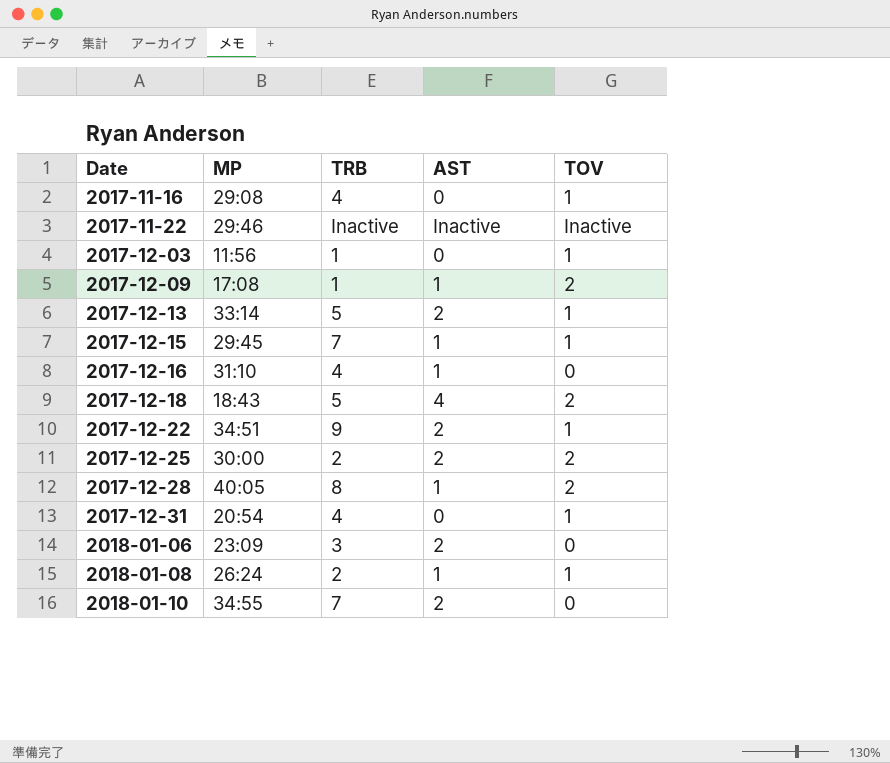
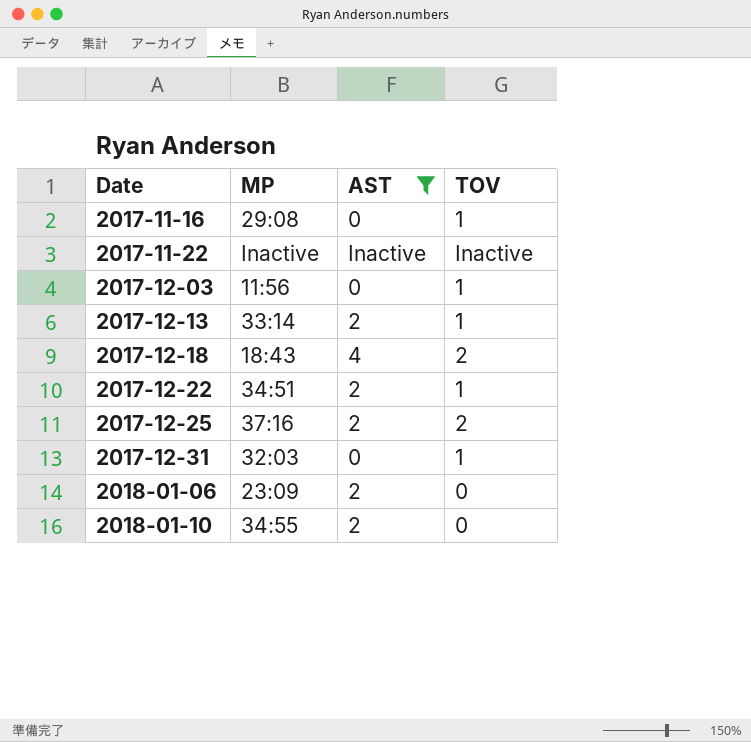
filter: none -> AST != 1
column TRB | position: 3 -> none
2017-11-22 | MP: 29:46 -> Inactive
2017-12-25 | MP: 30:00 -> 37:16
2017-12-31 | MP: 20:54 -> 32:03

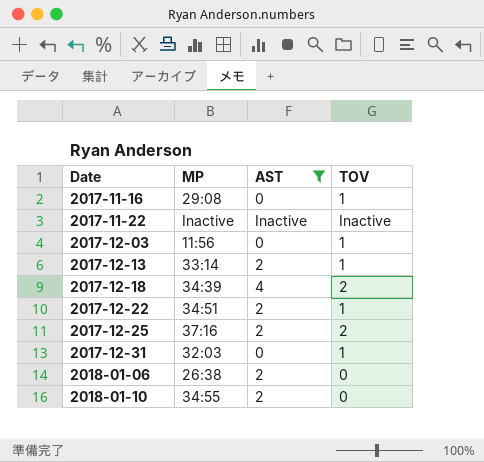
2017-12-18 | MP: 18:43 -> 34:39
2018-01-06 | MP: 23:09 -> 26:38

